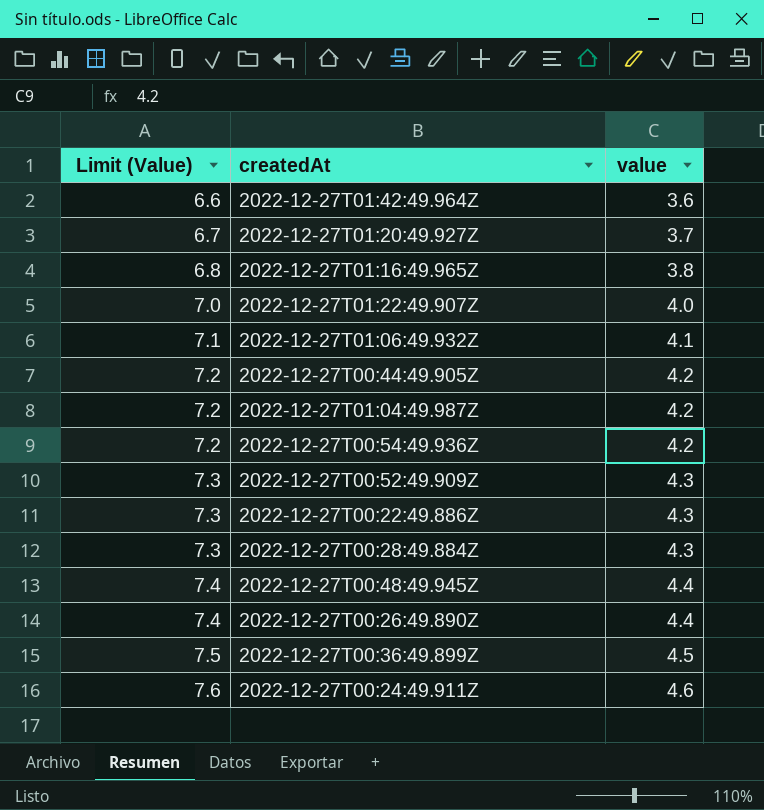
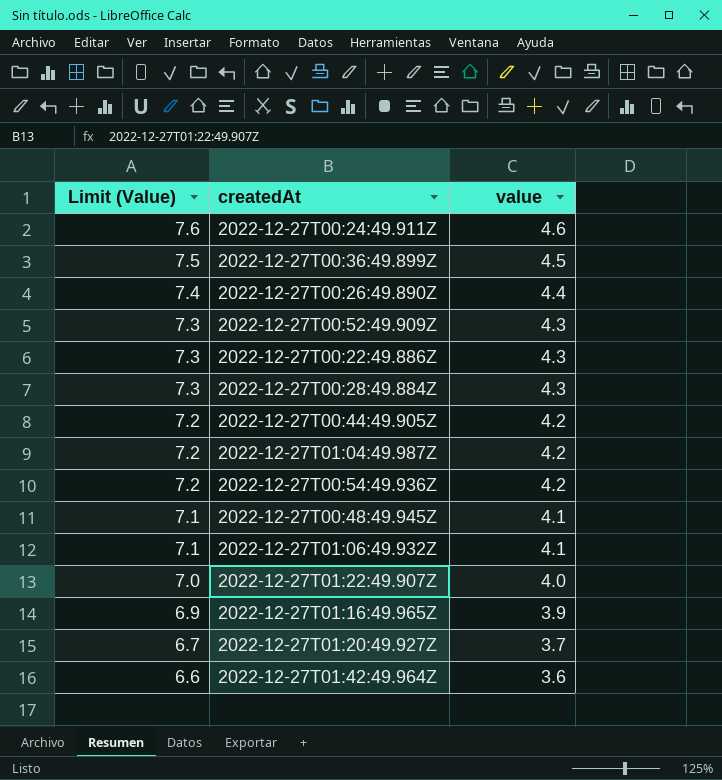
row order: Limit (Value) ascending -> Limit (Value) descending
2022-12-27T00:48:49.945Z | Limit (Value): 7.4 -> 7.1
2022-12-27T00:48:49.945Z | value: 4.4 -> 4.1
2022-12-27T01:16:49.965Z | Limit (Value): 6.8 -> 6.9
2022-12-27T01:16:49.965Z | value: 3.8 -> 3.9

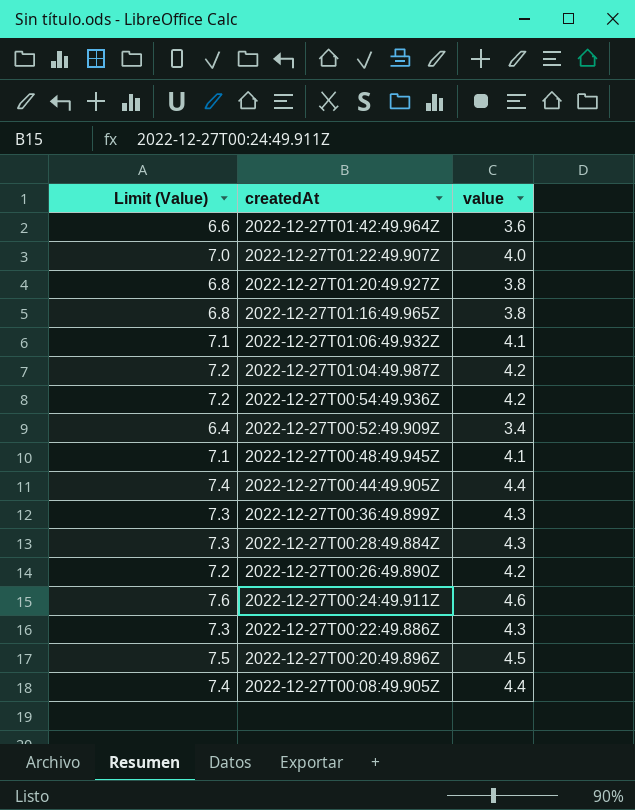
row order: Limit (Value) descending -> createdAt descending
2022-12-27T01:20:49.927Z | Limit (Value): 6.7 -> 6.8
2022-12-27T01:20:49.927Z | value: 3.7 -> 3.8
2022-12-27T01:16:49.965Z | Limit (Value): 6.9 -> 6.8
2022-12-27T01:16:49.965Z | value: 3.9 -> 3.8
2022-12-27T00:52:49.909Z | Limit (Value): 7.3 -> 6.4
2022-12-27T00:52:49.909Z | value: 4.3 -> 3.4
2022-12-27T00:44:49.905Z | Limit (Value): 7.2 -> 7.4
2022-12-27T00:44:49.905Z | value: 4.2 -> 4.4
2022-12-27T00:36:49.899Z | Limit (Value): 7.5 -> 7.3
2022-12-27T00:36:49.899Z | value: 4.5 -> 4.3
2022-12-27T00:26:49.890Z | Limit (Value): 7.4 -> 7.2
2022-12-27T00:26:49.890Z | value: 4.4 -> 4.2
row 2022-12-27T00:20:49.896Z: none -> 7.5 | 4.5
row 2022-12-27T00:08:49.905Z: none -> 7.4 | 4.4

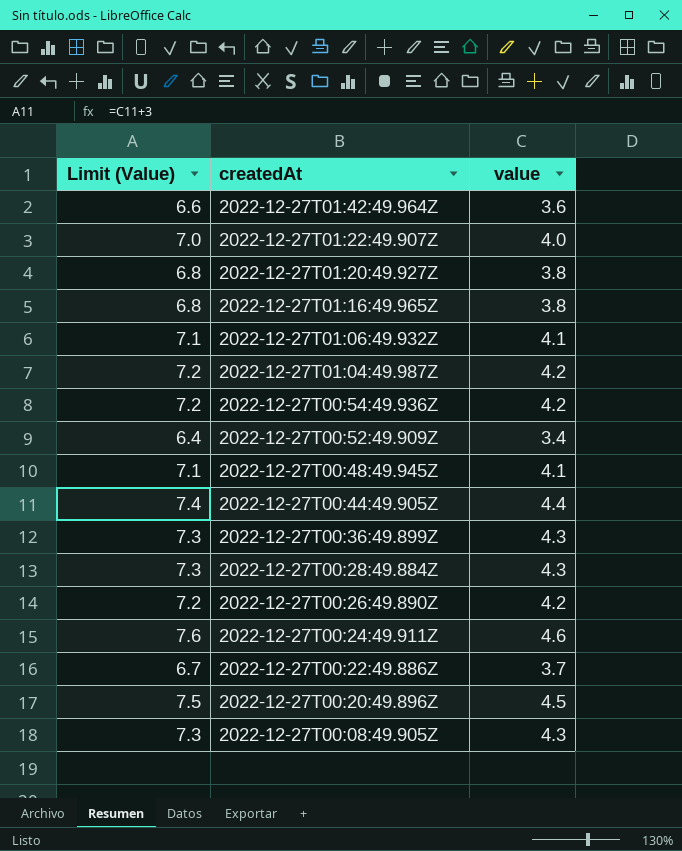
2022-12-27T00:22:49.886Z | Limit (Value): 7.3 -> 6.7
2022-12-27T00:22:49.886Z | value: 4.3 -> 3.7
2022-12-27T00:08:49.905Z | Limit (Value): 7.4 -> 7.3
2022-12-27T00:08:49.905Z | value: 4.4 -> 4.3

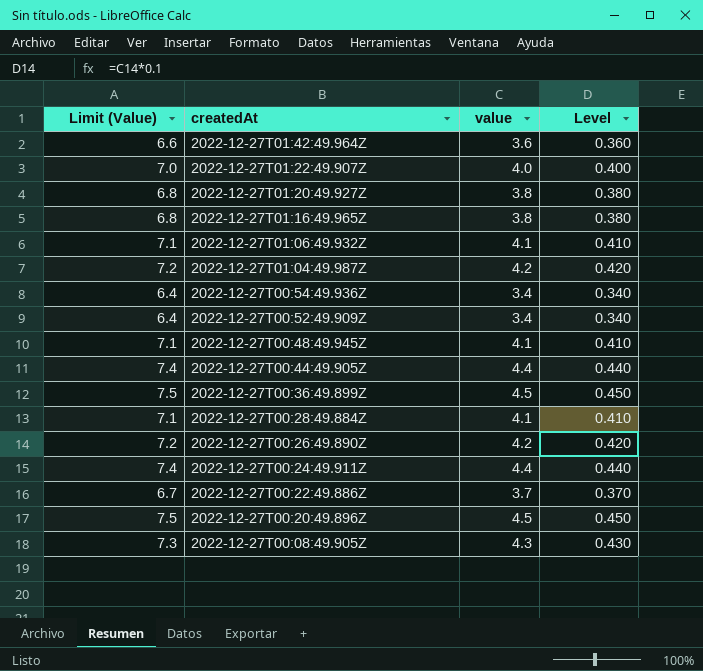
column Level | formula: none -> [value] * 0.1
2022-12-27T00:54:49.936Z | Limit (Value): 7.2 -> 6.4
2022-12-27T00:54:49.936Z | value: 4.2 -> 3.4
2022-12-27T00:36:49.899Z | Limit (Value): 7.3 -> 7.5
2022-12-27T00:36:49.899Z | value: 4.3 -> 4.5
2022-12-27T00:28:49.884Z | Limit (Value): 7.3 -> 7.1
2022-12-27T00:28:49.884Z | value: 4.3 -> 4.1
2022-12-27T00:24:49.911Z | Limit (Value): 7.6 -> 7.4
2022-12-27T00:24:49.911Z | value: 4.6 -> 4.4

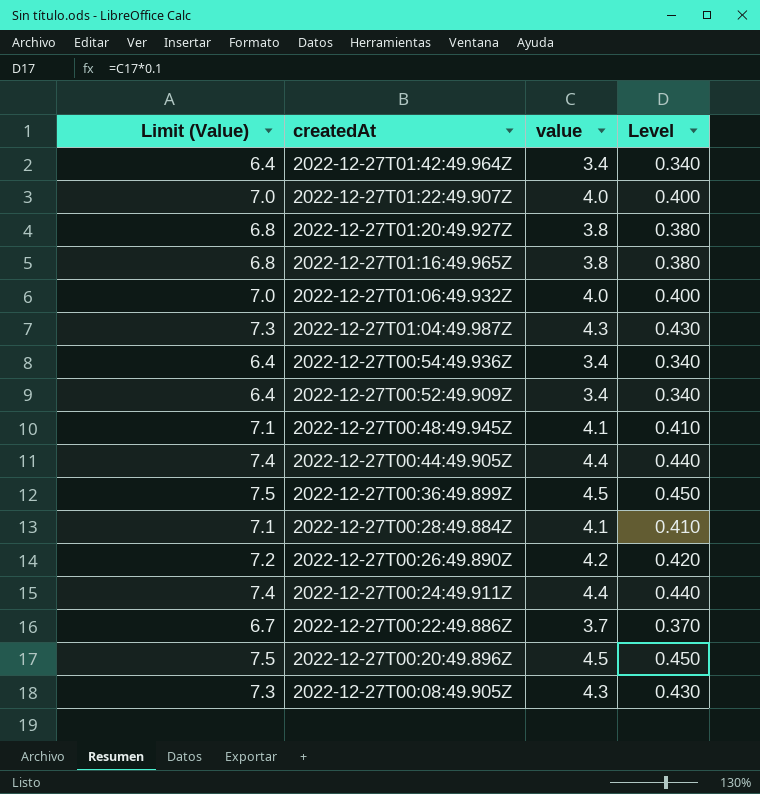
2022-12-27T01:42:49.964Z | Limit (Value): 6.6 -> 6.4
2022-12-27T01:42:49.964Z | value: 3.6 -> 3.4
2022-12-27T01:42:49.964Z | Level: 0.360 -> 0.340
2022-12-27T01:06:49.932Z | Limit (Value): 7.1 -> 7.0
2022-12-27T01:06:49.932Z | value: 4.1 -> 4.0
2022-12-27T01:06:49.932Z | Level: 0.410 -> 0.400
2022-12-27T01:04:49.987Z | Limit (Value): 7.2 -> 7.3
2022-12-27T01:04:49.987Z | value: 4.2 -> 4.3
2022-12-27T01:04:49.987Z | Level: 0.420 -> 0.430

